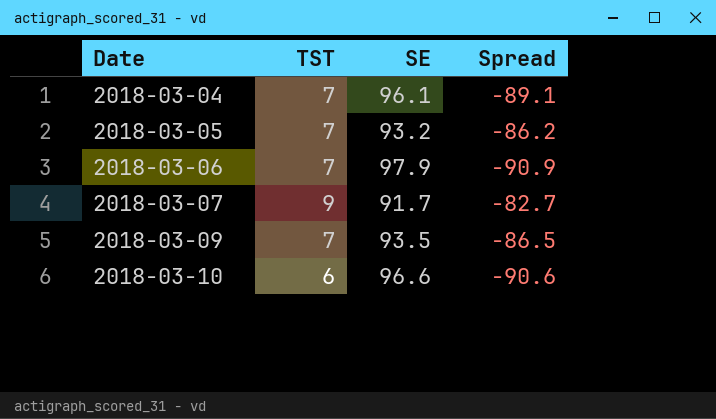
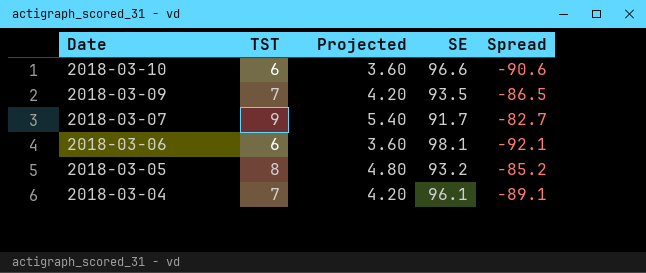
row order: Date ascending -> Date descending
column Projected | formula: none -> [TST] * 0.6
2018-03-06 | TST: 7 -> 6
2018-03-06 | SE: 97.9 -> 98.1
2018-03-06 | Spread: -90.9 -> -92.1
2018-03-05 | TST: 7 -> 8
2018-03-05 | Spread: -86.2 -> -85.2

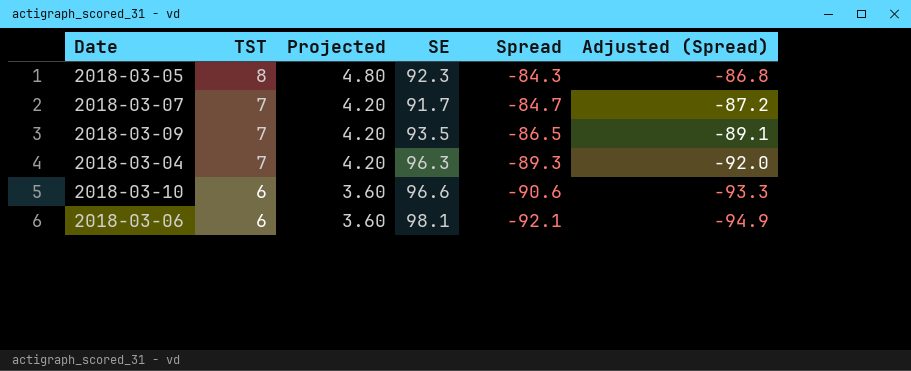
row order: Date descending -> TST descending
column Adjusted (Spread) | formula: none -> [Spread] * 1.03
2018-03-05 | SE: 93.2 -> 92.3
2018-03-05 | Spread: -85.2 -> -84.3
2018-03-07 | TST: 9 -> 7
2018-03-07 | Projected: 5.40 -> 4.20
2018-03-07 | Spread: -82.7 -> -84.7
2018-03-04 | SE: 96.1 -> 96.3
2018-03-04 | Spread: -89.1 -> -89.3

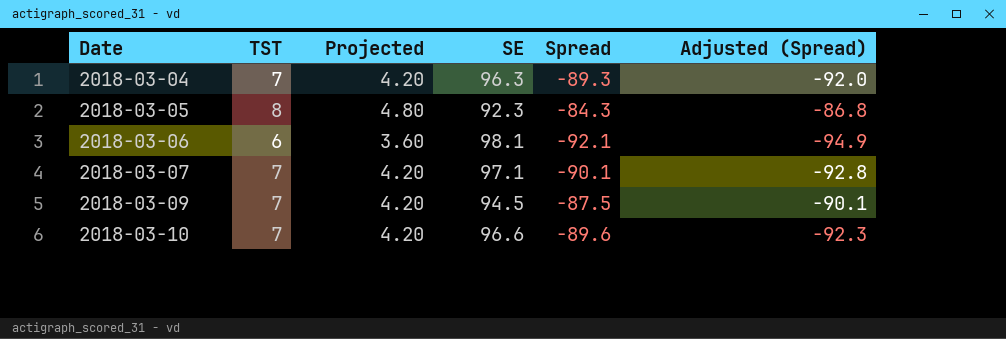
row order: TST descending -> Date ascending
2018-03-07 | SE: 91.7 -> 97.1
2018-03-07 | Spread: -84.7 -> -90.1
2018-03-07 | Adjusted (Spread): -87.2 -> -92.8
2018-03-09 | SE: 93.5 -> 94.5
2018-03-09 | Spread: -86.5 -> -87.5
2018-03-09 | Adjusted (Spread): -89.1 -> -90.1
2018-03-10 | TST: 6 -> 7
2018-03-10 | Projected: 3.60 -> 4.20
2018-03-10 | Spread: -90.6 -> -89.6
2018-03-10 | Adjusted (Spread): -93.3 -> -92.3

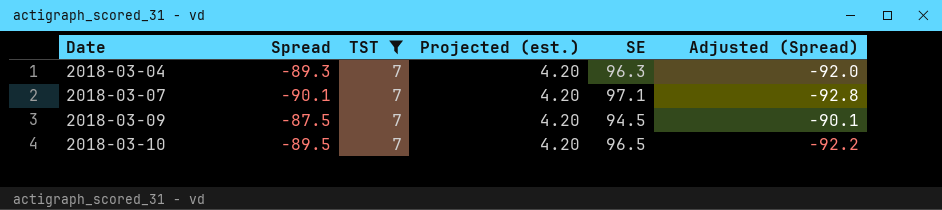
filter: none -> TST = 7
column Spread | position: 5 -> 2
column name: Projected -> Projected (est.)
2018-03-10 | Spread: -89.6 -> -89.5
2018-03-10 | SE: 96.6 -> 96.5
2018-03-10 | Adjusted (Spread): -92.3 -> -92.2

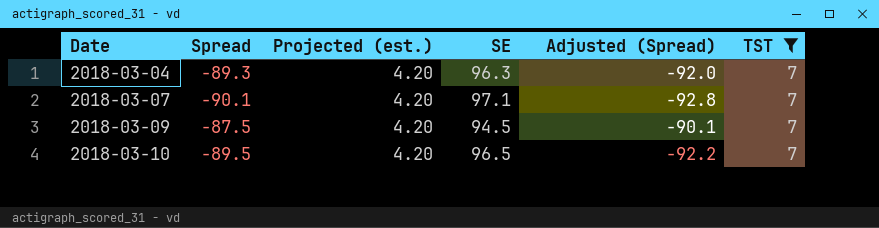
column TST | position: 3 -> 6

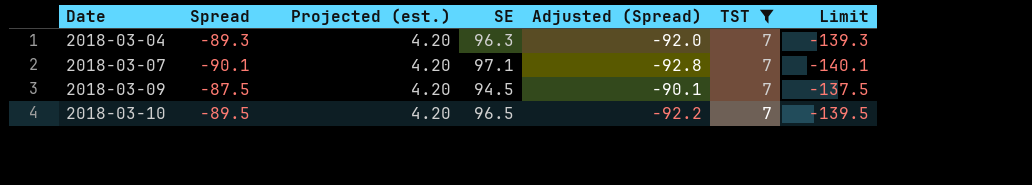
column Limit | formula: none -> [Spread] - 50

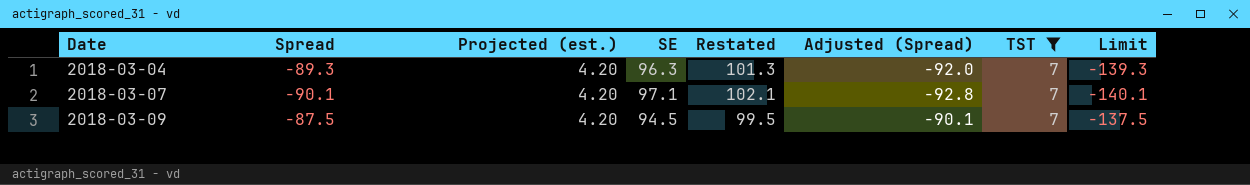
column Restated | formula: none -> [SE] + 5
row 2018-03-10: -89.5 | 4.20 | 96.5 | -92.2 | 7 | -139.5 -> none

